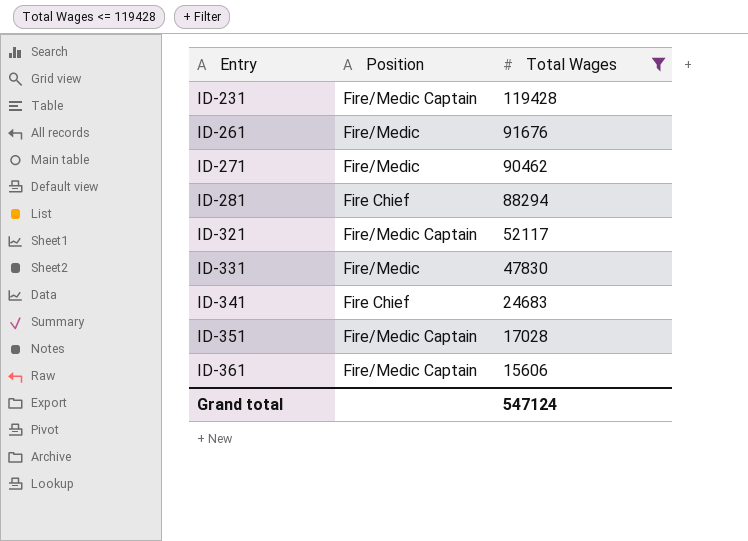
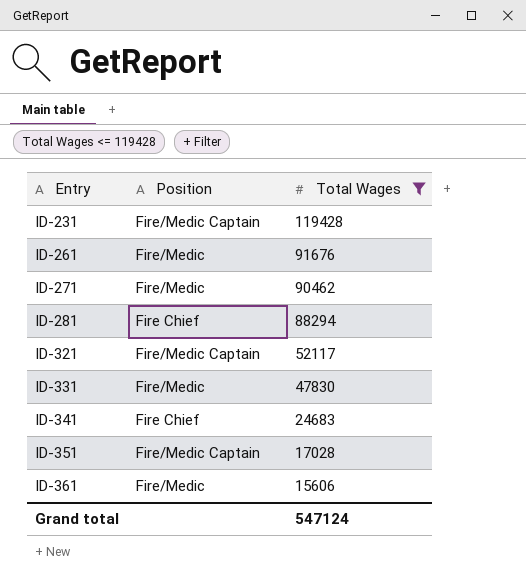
ID-361 | Position: Fire/Medic Captain -> Fire/Medic

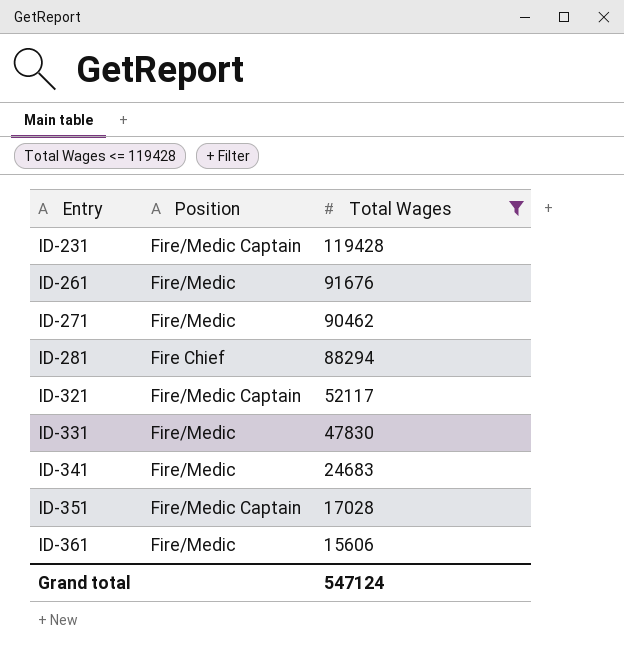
ID-341 | Position: Fire Chief -> Fire/Medic

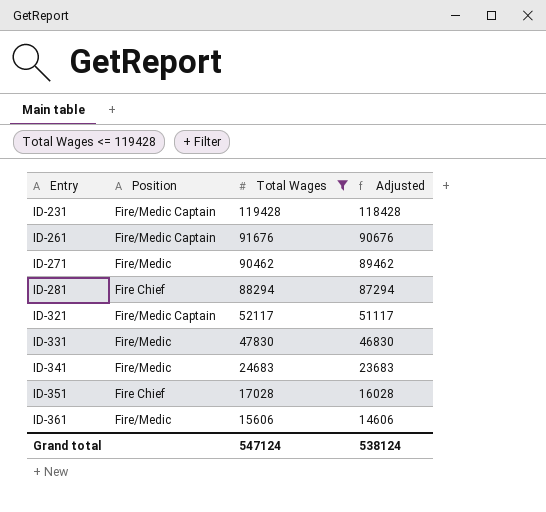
column Adjusted | formula: none -> [Total Wages] - 1000
ID-261 | Position: Fire/Medic -> Fire/Medic Captain
ID-351 | Position: Fire/Medic Captain -> Fire Chief

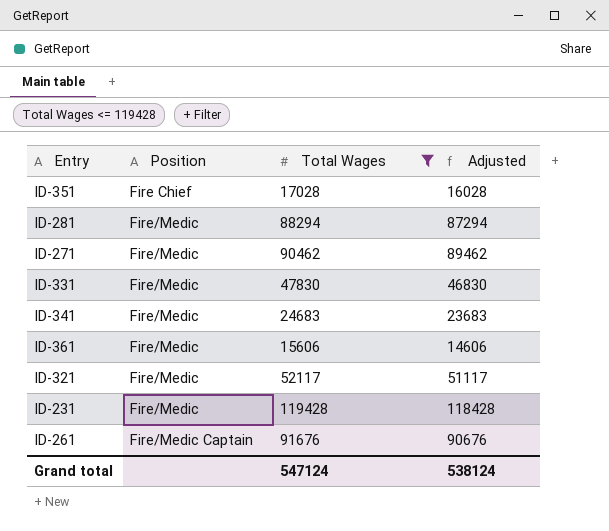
row order: Entry ascending -> Position ascending
ID-281 | Position: Fire Chief -> Fire/Medic
ID-321 | Position: Fire/Medic Captain -> Fire/Medic
ID-231 | Position: Fire/Medic Captain -> Fire/Medic

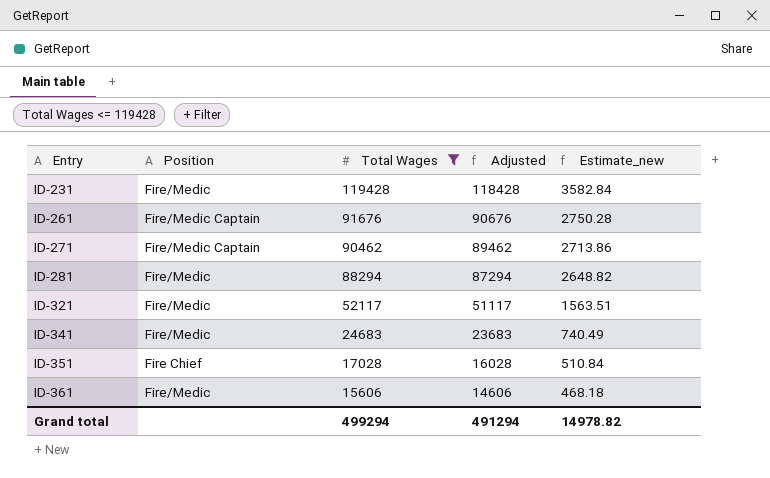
row order: Position ascending -> Entry ascending
column Estimate_new | formula: none -> [Total Wages] * 0.03
row ID-331: Fire/Medic | 47830 | 46830 -> none
ID-271 | Position: Fire/Medic -> Fire/Medic Captain
Grand total | Total Wages: 547124 -> 499294
Grand total | Adjusted: 538124 -> 491294

